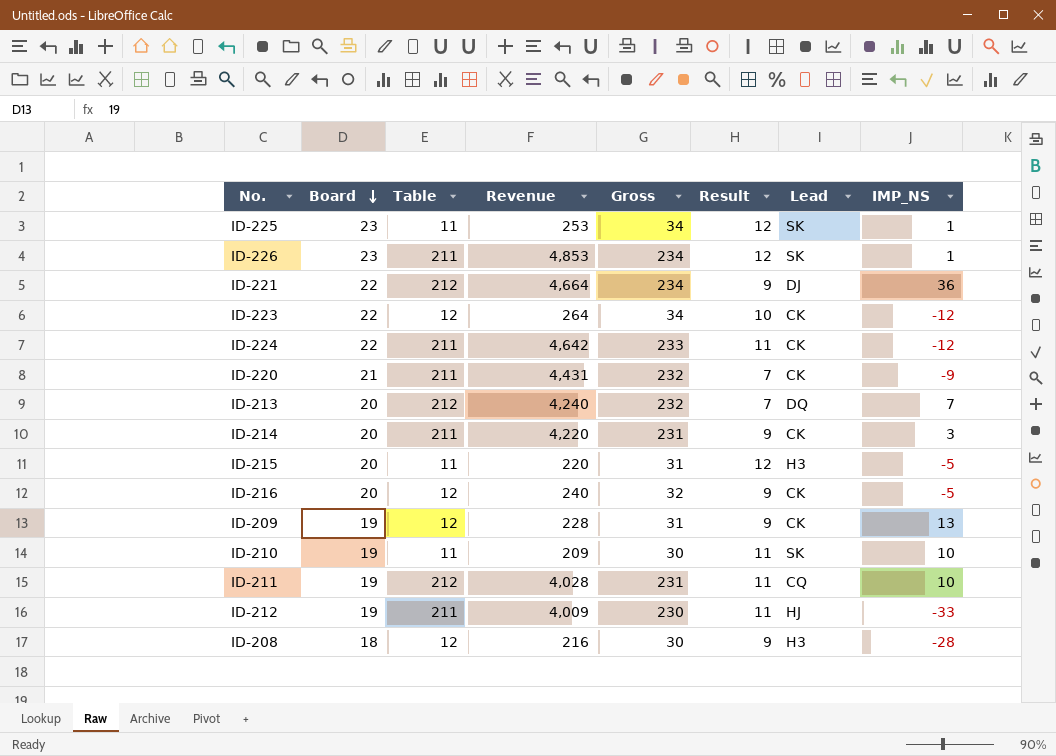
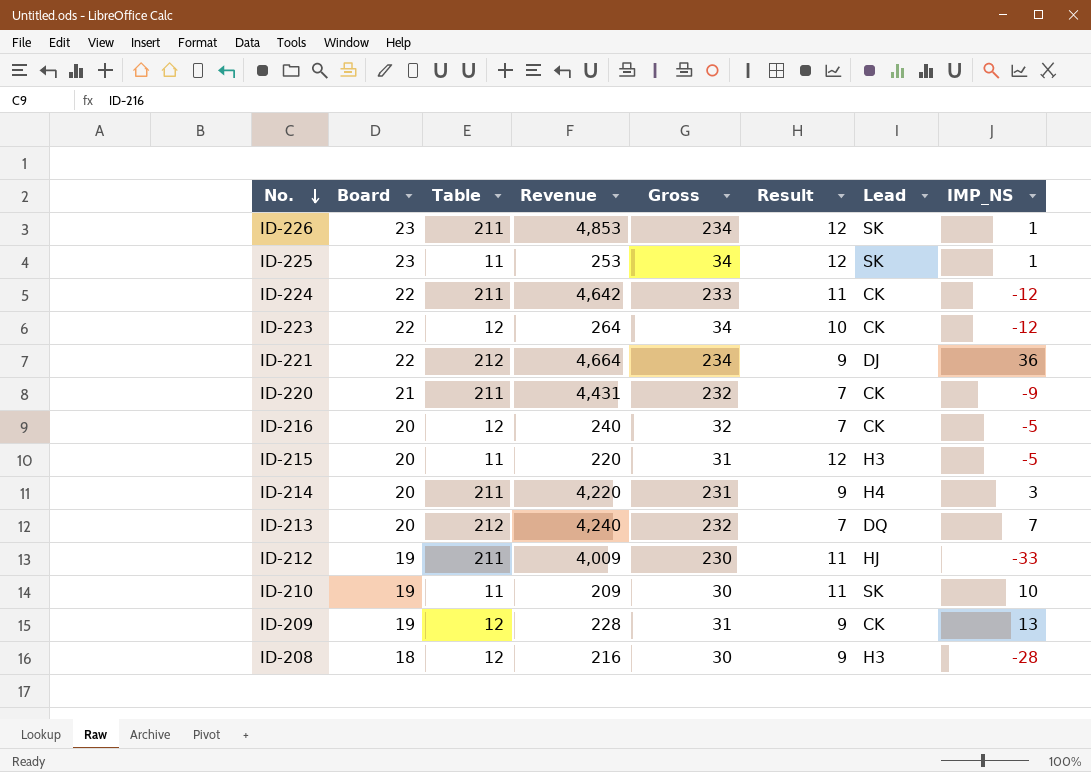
row order: Board descending -> No. descending
row ID-211: 19 | 212 | 4,028 | 231 | 11 | CQ | 10 -> none
ID-216 | Result: 9 -> 7
ID-214 | Lead: CK -> H4

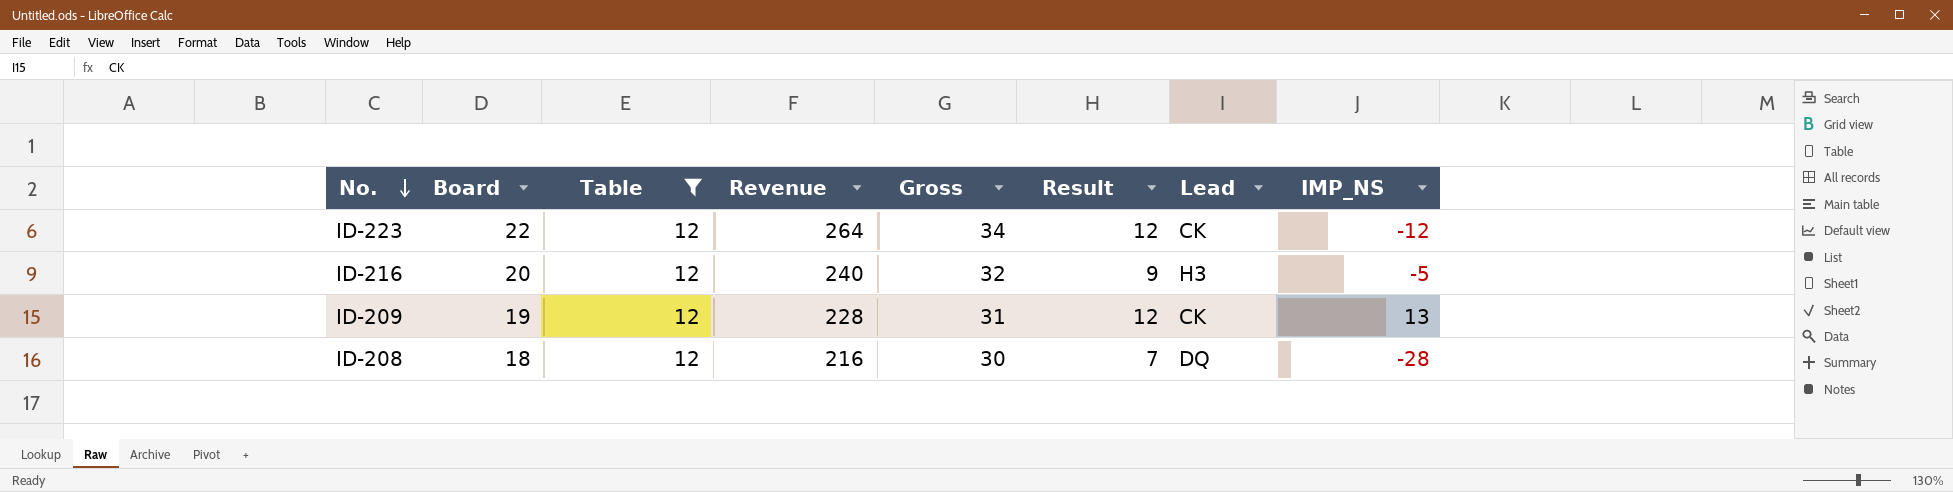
filter: none -> Table = 12
ID-223 | Result: 10 -> 12
ID-216 | Result: 7 -> 9
ID-216 | Lead: CK -> H3
ID-209 | Result: 9 -> 12
ID-208 | Result: 9 -> 7
ID-208 | Lead: H3 -> DQ

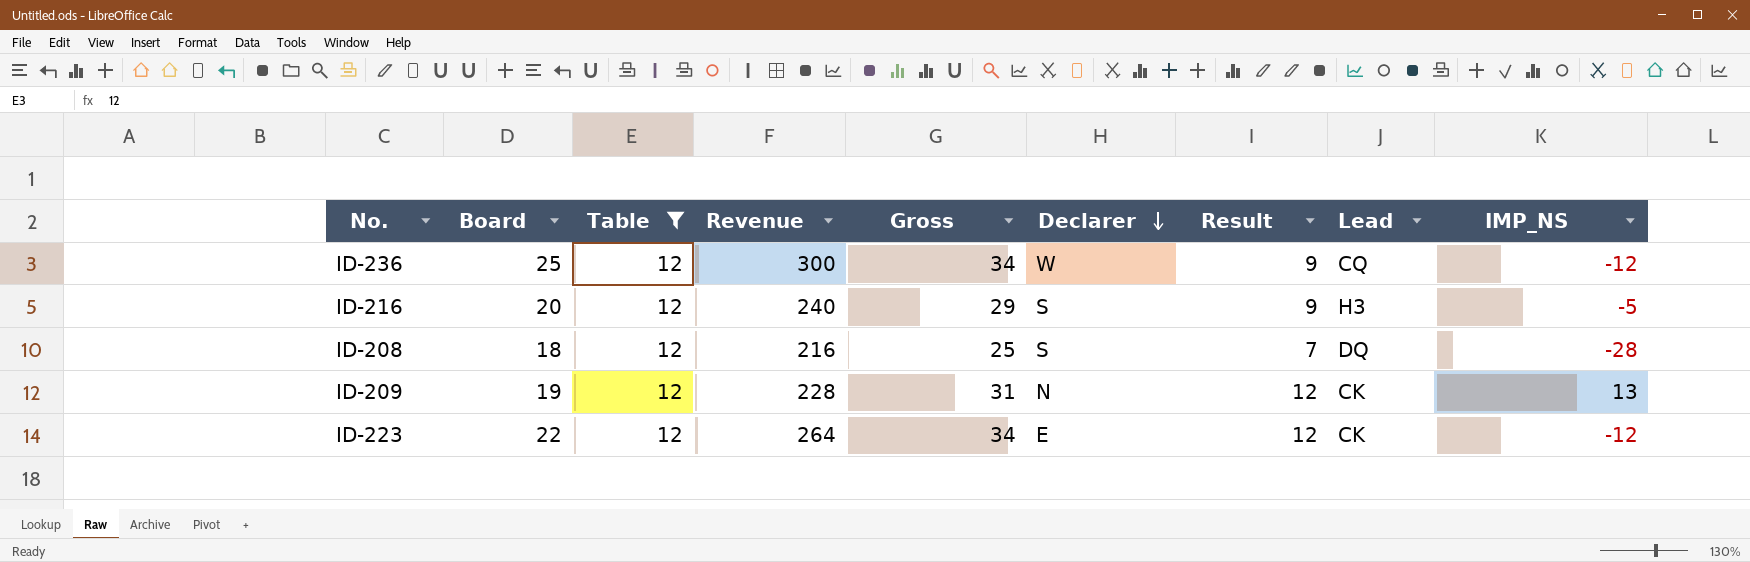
row order: No. descending -> Declarer descending
column Gross | formula: [Board] + [Table] -> [Board] + [Result]
column Declarer | position: none -> 6
row ID-236: none -> 25 | 12 | 300 | 34 | W | 9 | CQ | -12

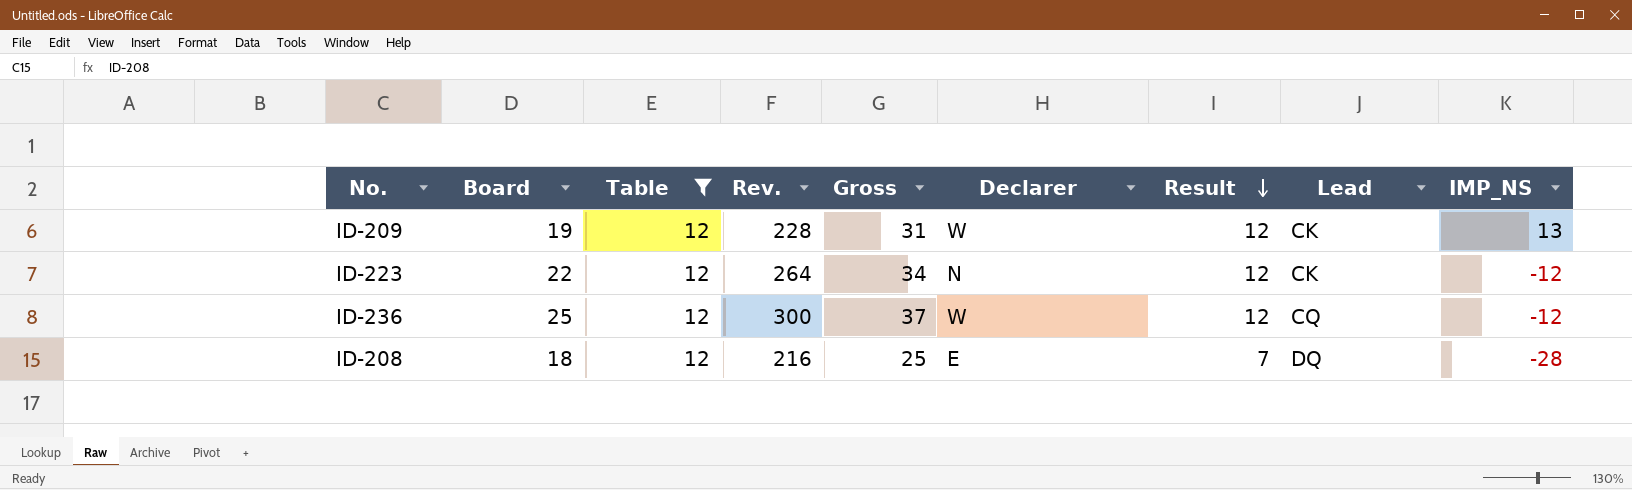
row order: Declarer descending -> Result descending
column name: Revenue -> Rev.
row ID-216: 20 | 12 | 240 | 29 | S | 9 | H3 | -5 -> none
ID-209 | Declarer: N -> W
ID-223 | Declarer: E -> N
ID-236 | Gross: 34 -> 37
ID-236 | Result: 9 -> 12
ID-208 | Declarer: S -> E

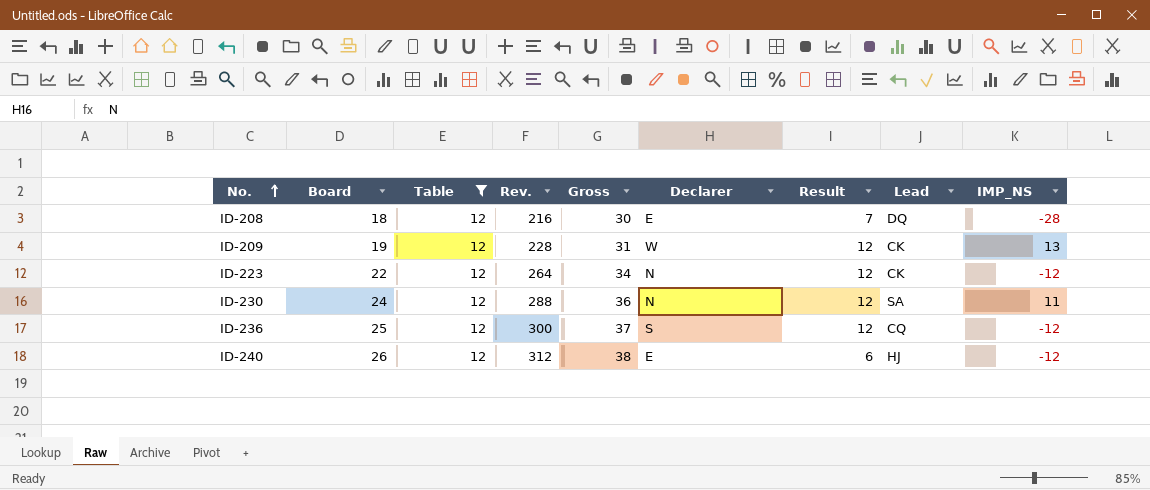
row order: Result descending -> No. ascending
column Gross | formula: [Board] + [Result] -> [Board] + [Table]
row ID-230: none -> 24 | 12 | 288 | 36 | N | 12 | SA | 11
ID-236 | Declarer: W -> S
row ID-240: none -> 26 | 12 | 312 | 38 | E | 6 | HJ | -12

